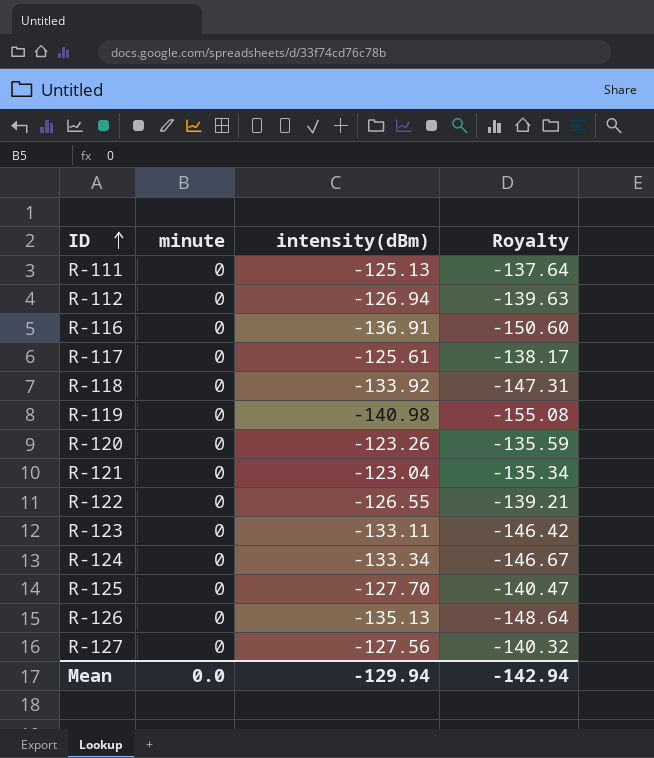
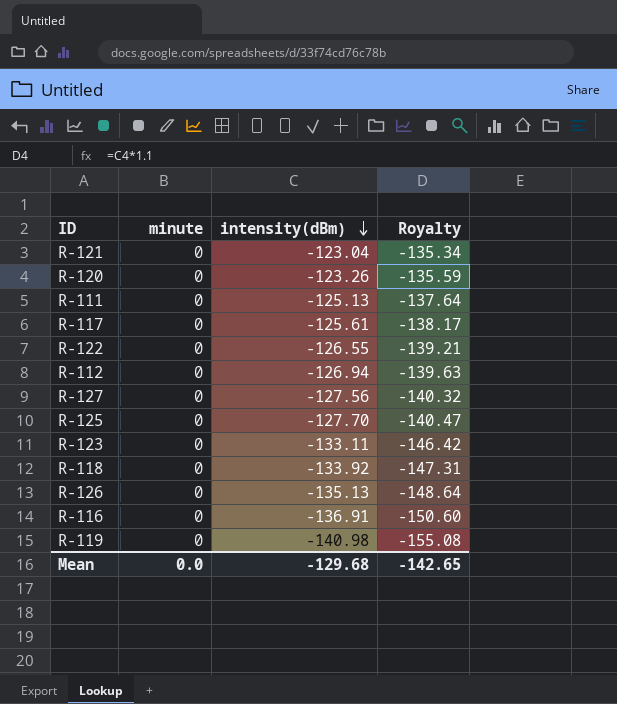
row order: ID ascending -> intensity(dBm) descending
row R-124: 0 | -133.34 | -146.67 -> none
Mean | intensity(dBm): -129.94 -> -129.68
Mean | Royalty: -142.94 -> -142.65

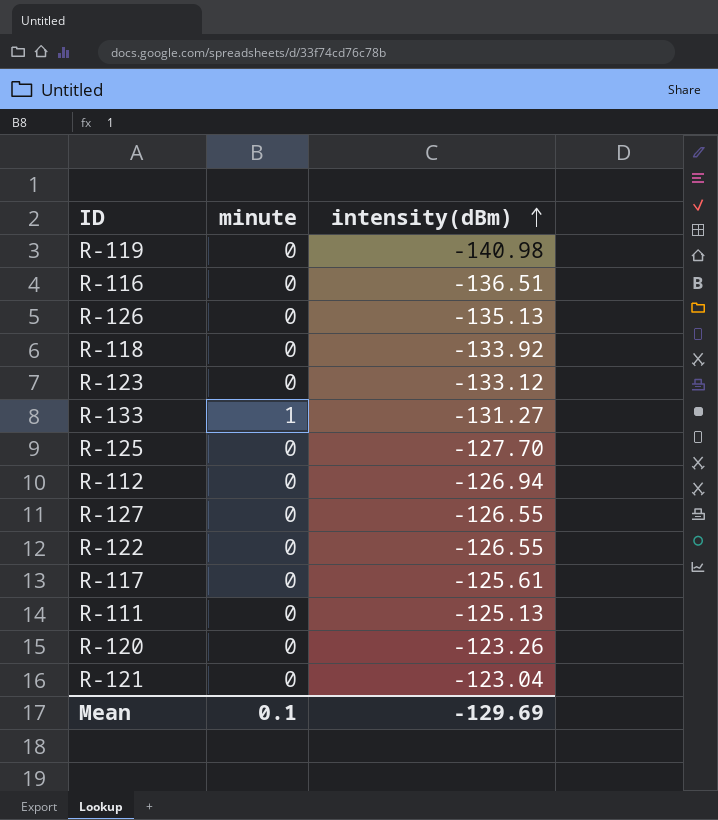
row order: intensity(dBm) descending -> intensity(dBm) ascending
column Royalty | formula: [intensity(dBm)] * 1.1 -> none
R-116 | intensity(dBm): -136.91 -> -136.51
R-123 | intensity(dBm): -133.11 -> -133.12
row R-133: none -> 1 | -131.27
R-127 | intensity(dBm): -127.56 -> -126.55
Mean | minute: 0.0 -> 0.1
Mean | intensity(dBm): -129.68 -> -129.69

